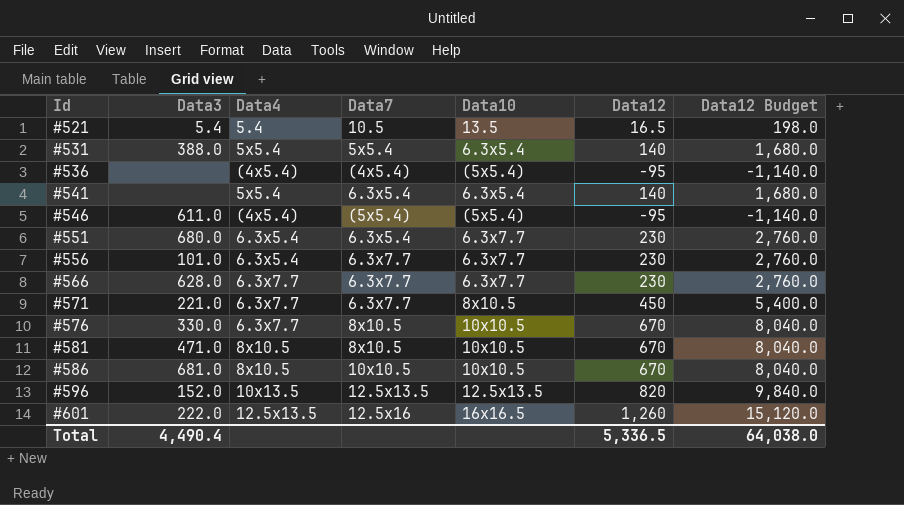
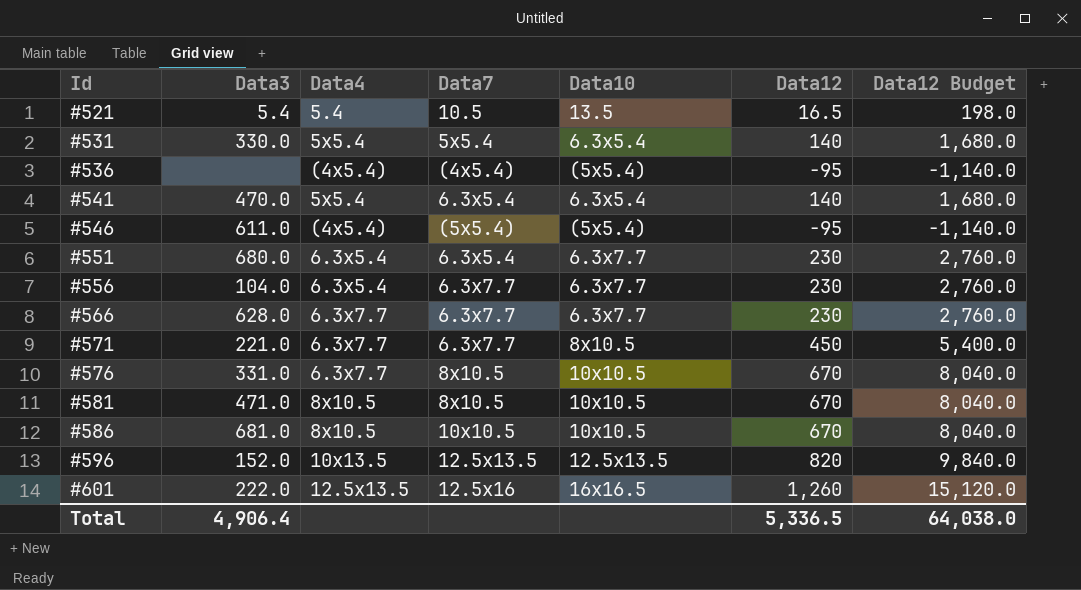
#531 | Data3: 388.0 -> 330.0
#541 | Data3: none -> 470.0
#556 | Data3: 101.0 -> 104.0
#576 | Data3: 330.0 -> 331.0
Total | Data3: 4,490.4 -> 4,906.4

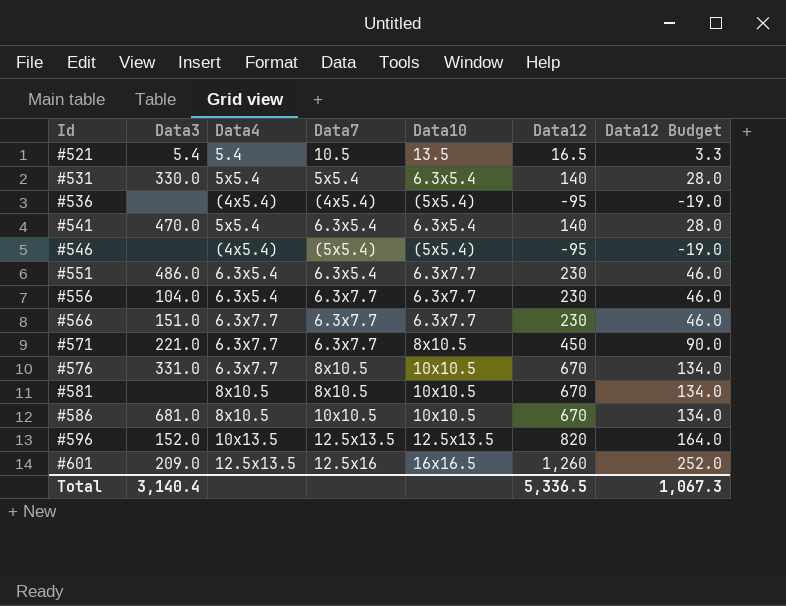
column Data12 Budget | formula: [Data12] * 12 -> [Data12] * 0.2
#546 | Data3: 611.0 -> none
#551 | Data3: 680.0 -> 486.0
#566 | Data3: 628.0 -> 151.0
#581 | Data3: 471.0 -> none
#601 | Data3: 222.0 -> 209.0
Total | Data3: 4,906.4 -> 3,140.4
Total | Data12 Budget: 64,038.0 -> 1,067.3

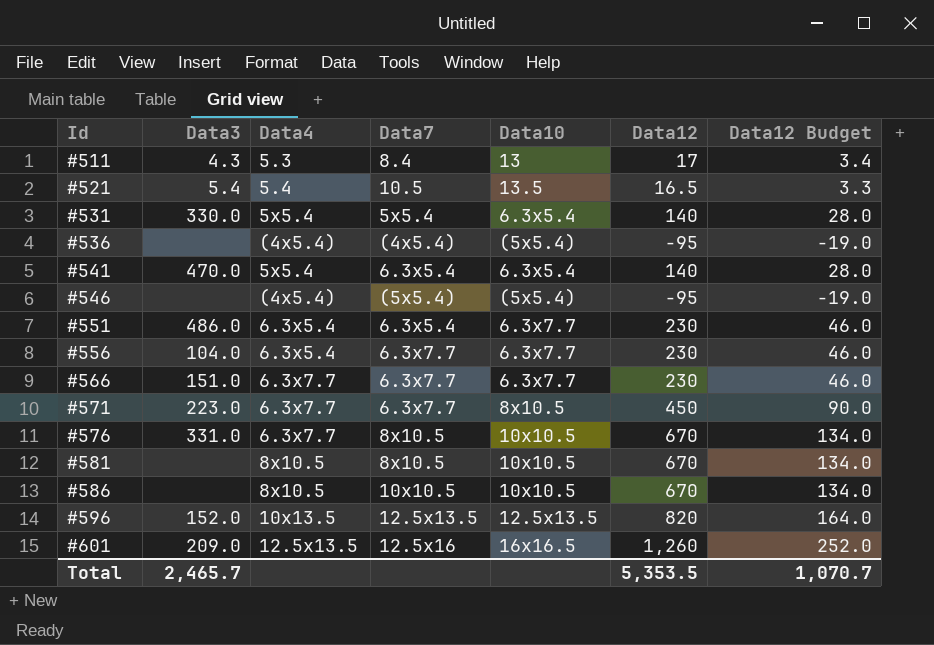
row #511: none -> 4.3 | 5.3 | 8.4 | 13 | 17 | 3.4
#571 | Data3: 221.0 -> 223.0
#586 | Data3: 681.0 -> none
Total | Data3: 3,140.4 -> 2,465.7
Total | Data12: 5,336.5 -> 5,353.5
Total | Data12 Budget: 1,067.3 -> 1,070.7

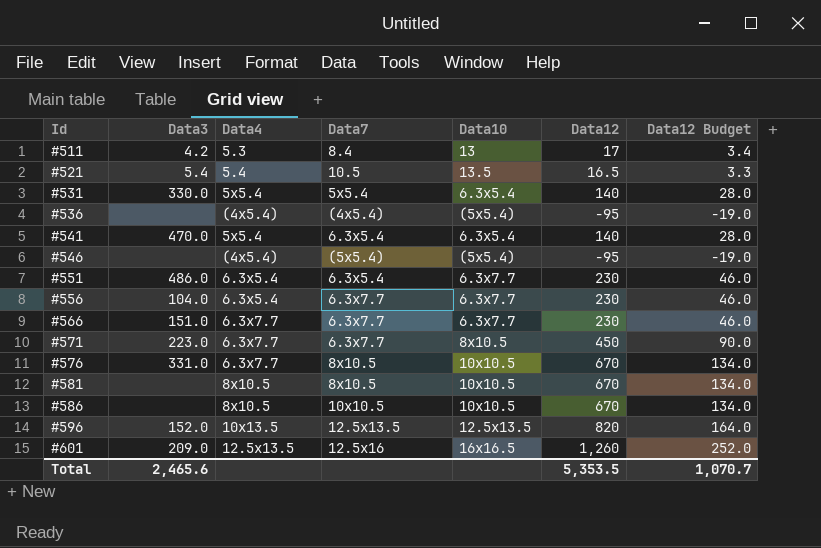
#511 | Data3: 4.3 -> 4.2
Total | Data3: 2,465.7 -> 2,465.6

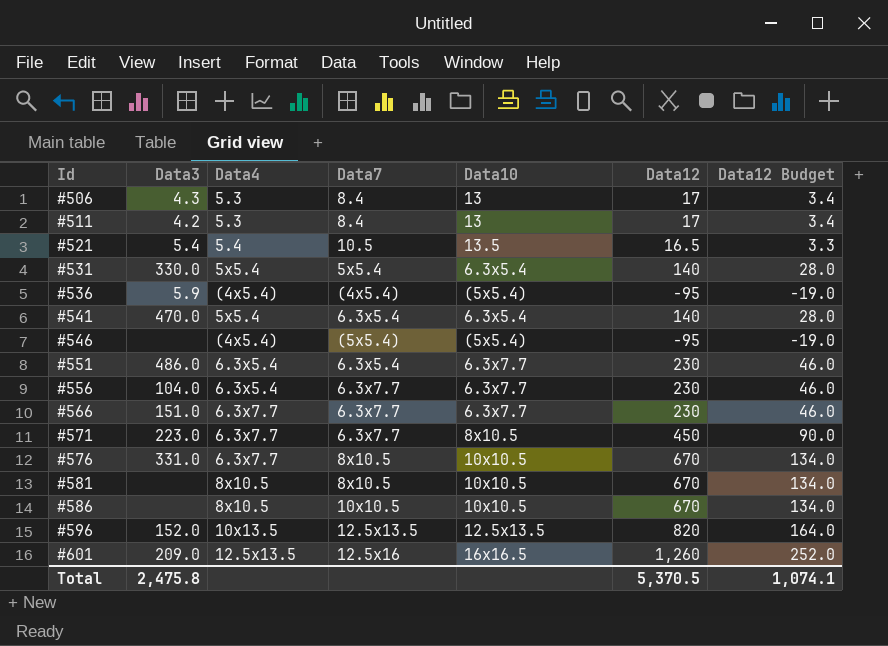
row #506: none -> 4.3 | 5.3 | 8.4 | 13 | 17 | 3.4
#536 | Data3: none -> 5.9
Total | Data3: 2,465.6 -> 2,475.8
Total | Data12: 5,353.5 -> 5,370.5
Total | Data12 Budget: 1,070.7 -> 1,074.1

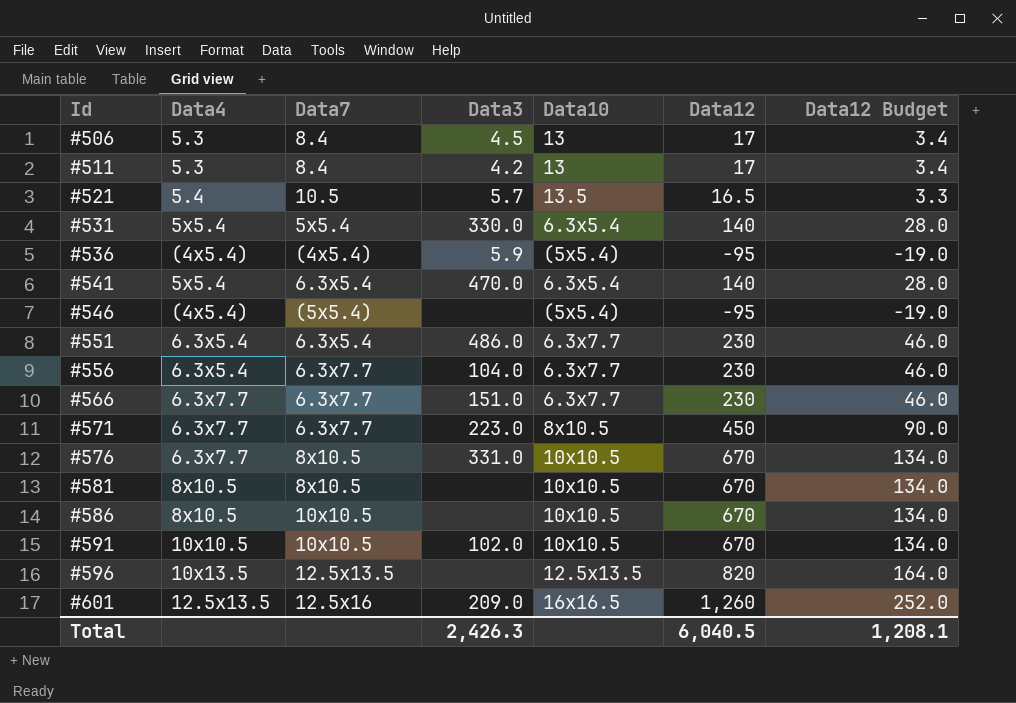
column Data3 | position: 2 -> 4
#506 | Data3: 4.3 -> 4.5
#521 | Data3: 5.4 -> 5.7
row #591: none -> 10x10.5 | 10x10.5 | 102.0 | 10x10.5 | 670 | 134.0
#596 | Data3: 152.0 -> none
Total | Data3: 2,475.8 -> 2,426.3
Total | Data12: 5,370.5 -> 6,040.5
Total | Data12 Budget: 1,074.1 -> 1,208.1

